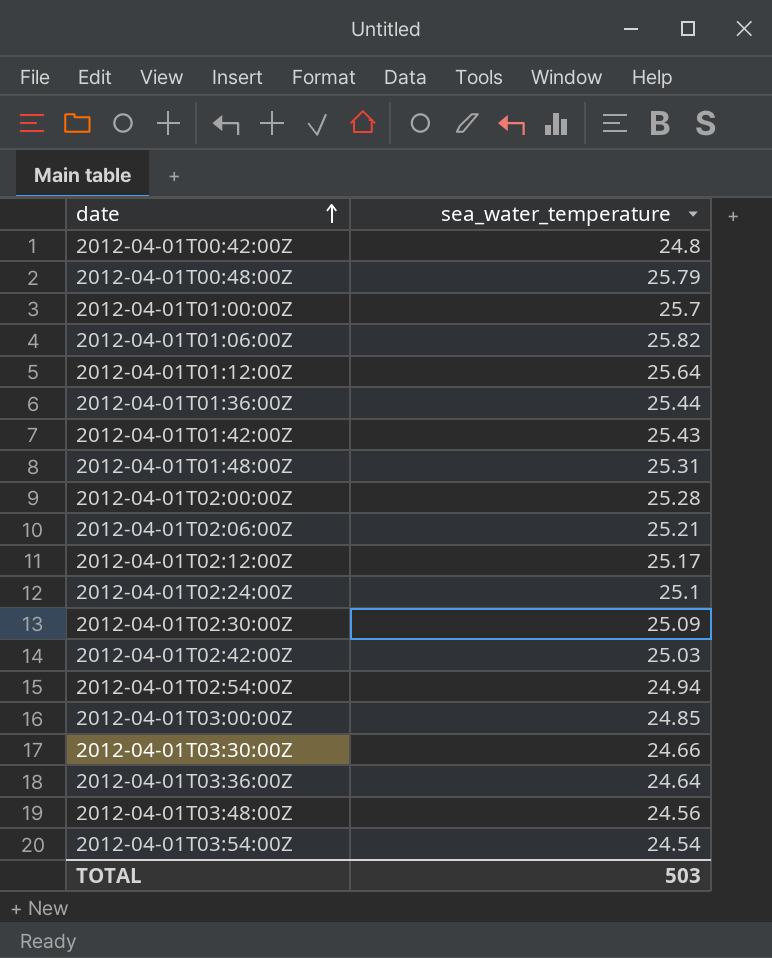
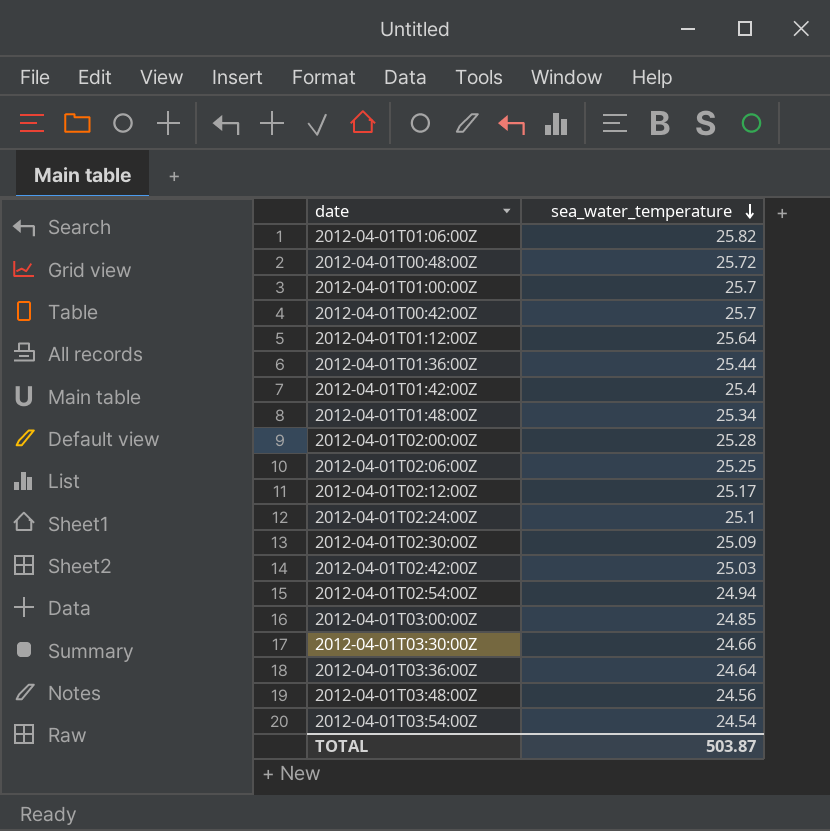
row order: date ascending -> sea_water_temperature descending
2012-04-01T00:48:00Z | sea_water_temperature: 25.79 -> 25.72
2012-04-01T00:42:00Z | sea_water_temperature: 24.8 -> 25.7
2012-04-01T01:42:00Z | sea_water_temperature: 25.43 -> 25.4
2012-04-01T01:48:00Z | sea_water_temperature: 25.31 -> 25.34
2012-04-01T02:06:00Z | sea_water_temperature: 25.21 -> 25.25
TOTAL | sea_water_temperature: 503 -> 503.87

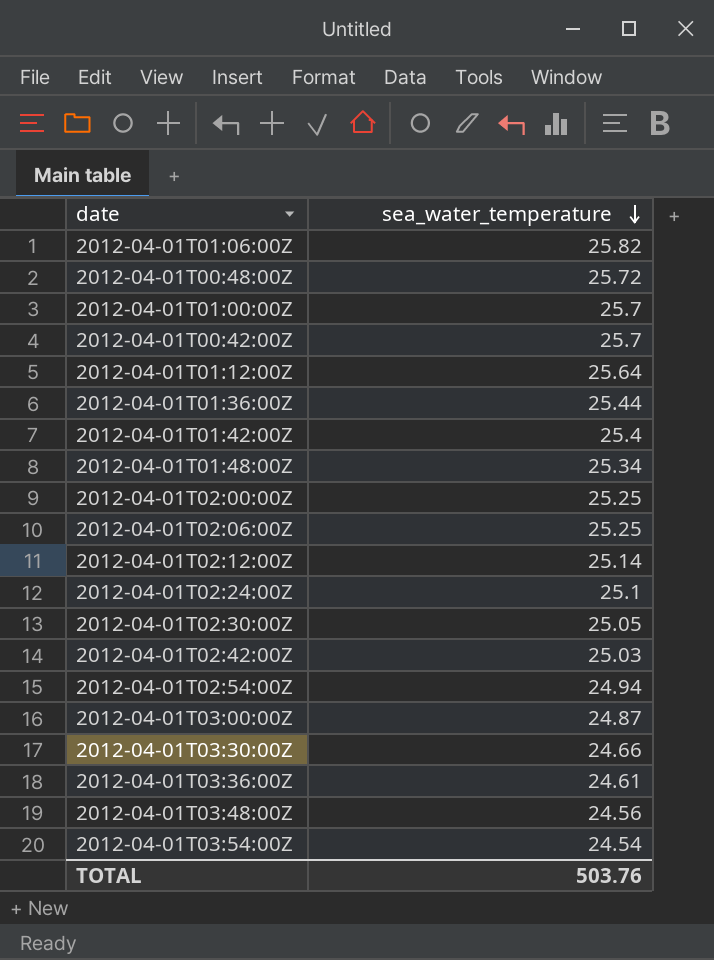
2012-04-01T02:00:00Z | sea_water_temperature: 25.28 -> 25.25
2012-04-01T02:12:00Z | sea_water_temperature: 25.17 -> 25.14
2012-04-01T02:30:00Z | sea_water_temperature: 25.09 -> 25.05
2012-04-01T03:00:00Z | sea_water_temperature: 24.85 -> 24.87
2012-04-01T03:36:00Z | sea_water_temperature: 24.64 -> 24.61
TOTAL | sea_water_temperature: 503.87 -> 503.76

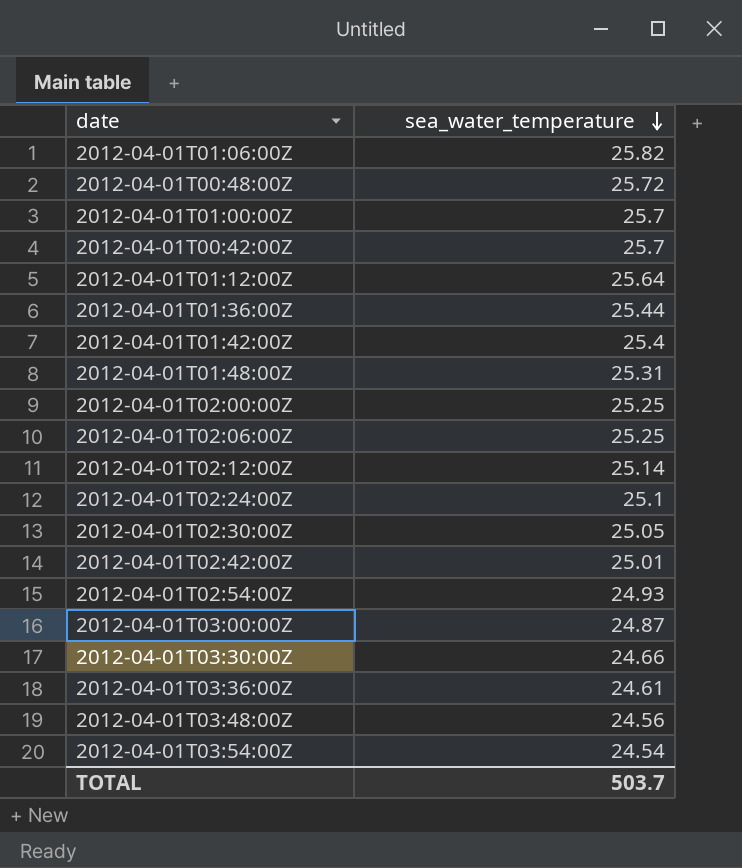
2012-04-01T01:48:00Z | sea_water_temperature: 25.34 -> 25.31
2012-04-01T02:42:00Z | sea_water_temperature: 25.03 -> 25.01
2012-04-01T02:54:00Z | sea_water_temperature: 24.94 -> 24.93
TOTAL | sea_water_temperature: 503.76 -> 503.7

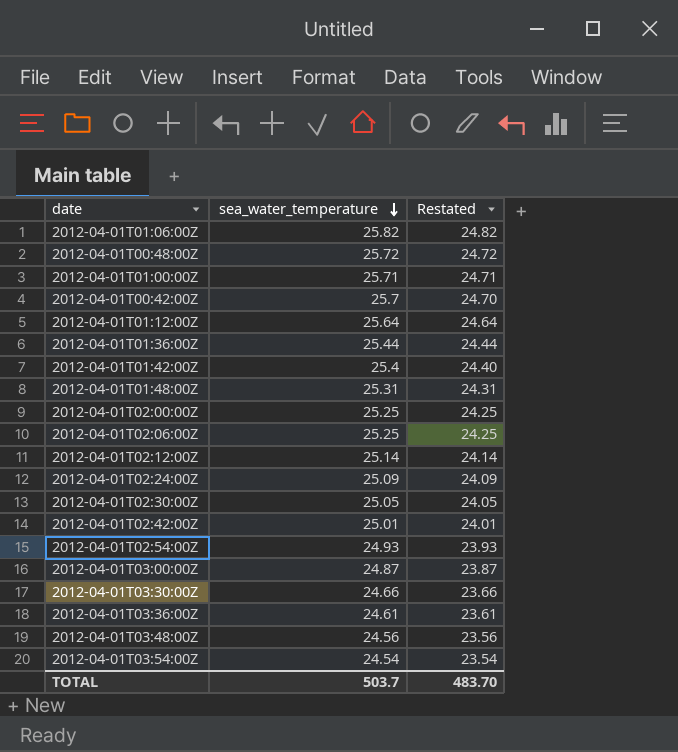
column Restated | formula: none -> [sea_water_temperature] - 1
2012-04-01T01:00:00Z | sea_water_temperature: 25.7 -> 25.71
2012-04-01T02:24:00Z | sea_water_temperature: 25.1 -> 25.09

